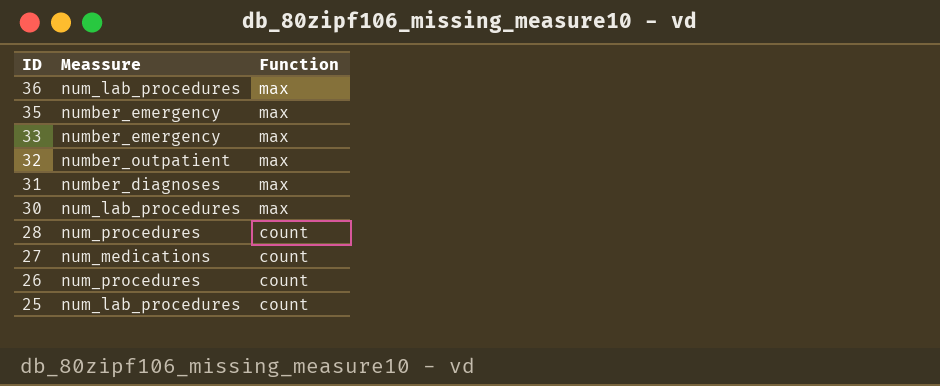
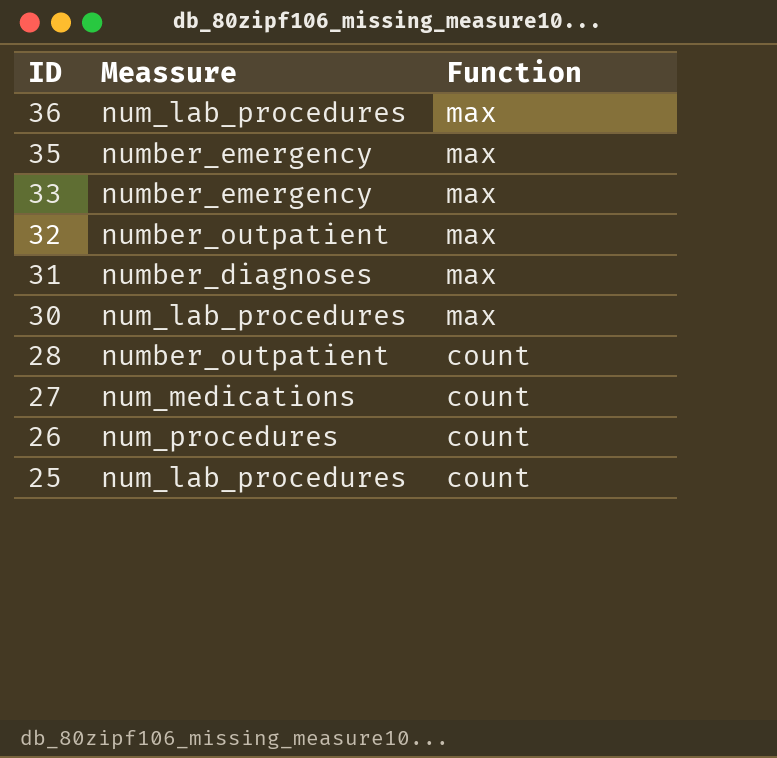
28 | Meassure: num_procedures -> number_outpatient

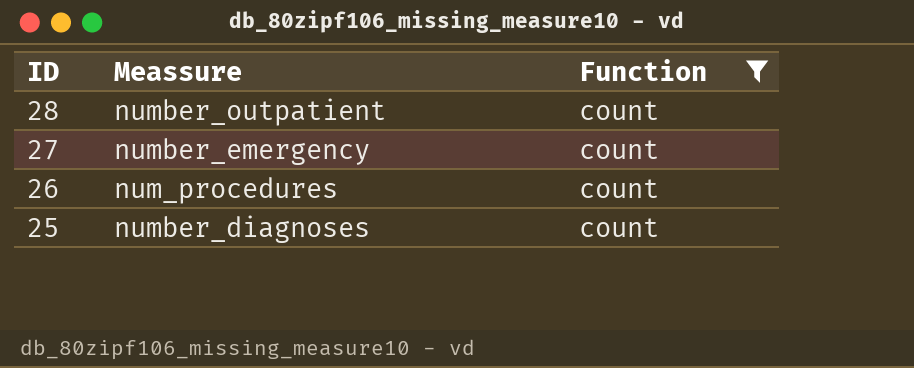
filter: none -> Function = count
27 | Meassure: num_medications -> number_emergency
25 | Meassure: num_lab_procedures -> number_diagnoses

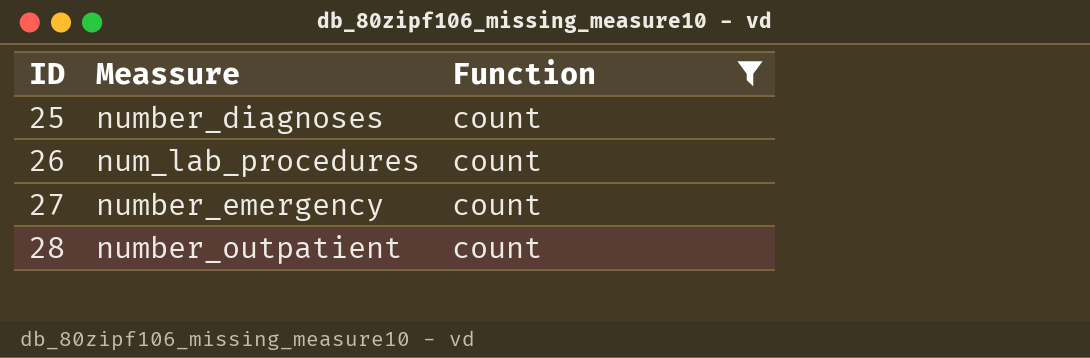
row order: ID descending -> ID ascending
26 | Meassure: num_procedures -> num_lab_procedures

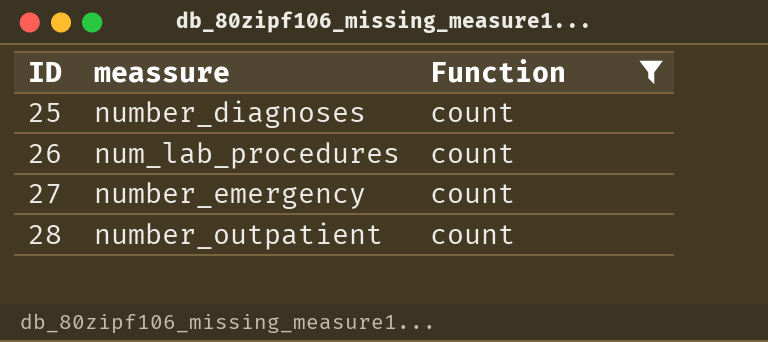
column name: Meassure -> meassure

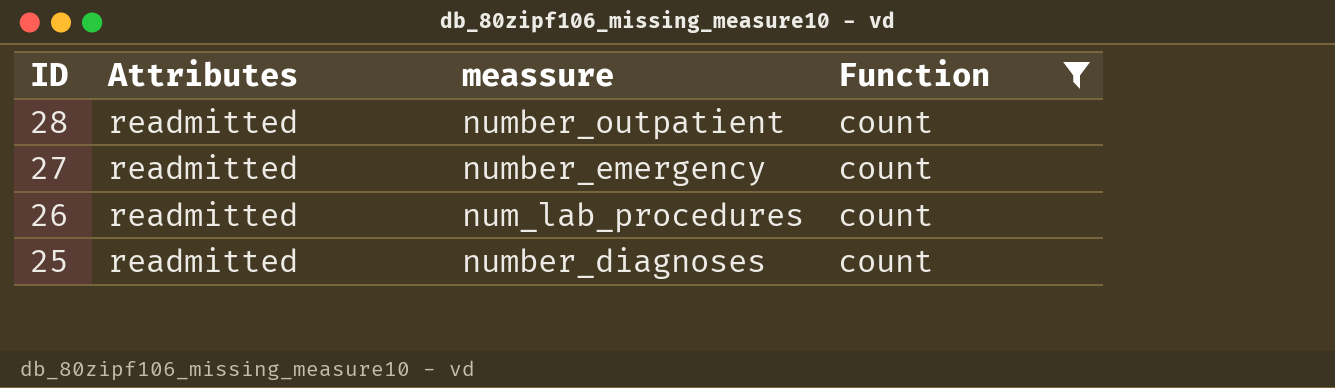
row order: ID ascending -> ID descending
column Attributes | position: none -> 2

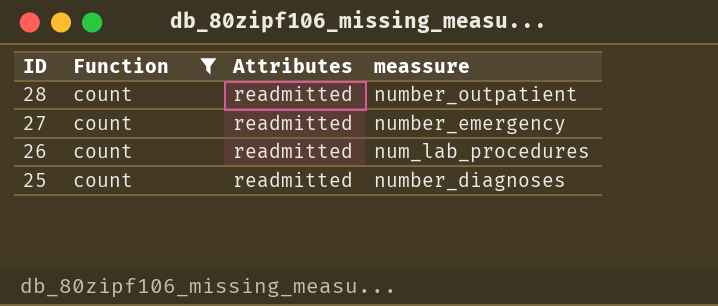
column Function | position: 4 -> 2

